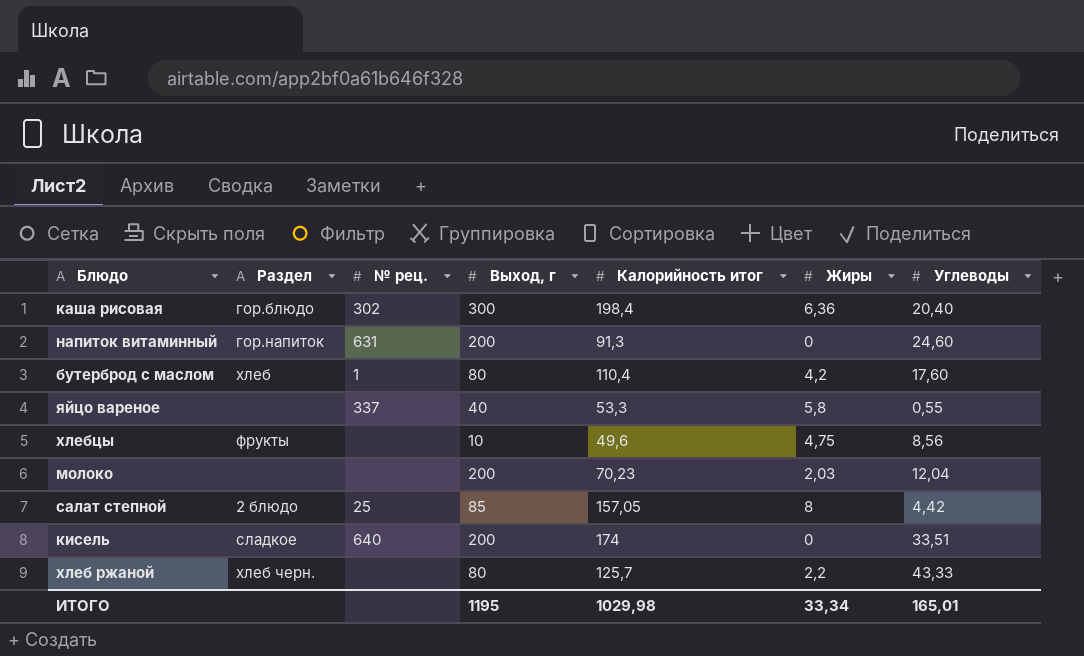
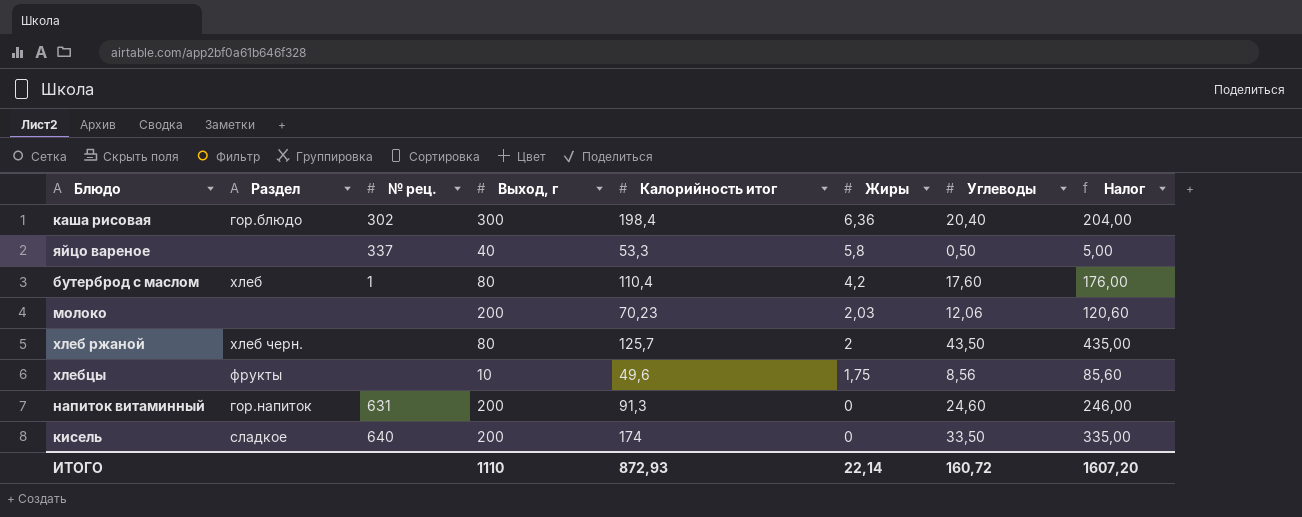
row order: none -> Жиры descending
column Налог | formula: none -> [Углеводы] * 10
row салат степной: 2 блюдо | 25 | 85 | 157,05 | 8 | 4,42 -> none
яйцо вареное | Углеводы: 0,55 -> 0,50
молоко | Углеводы: 12,04 -> 12,06
хлеб ржаной | Жиры: 2,2 -> 2
хлеб ржаной | Углеводы: 43,33 -> 43,50
хлебцы | Жиры: 4,75 -> 1,75
кисель | Углеводы: 33,51 -> 33,50
ИТОГО | Выход, г: 1195 -> 1110
ИТОГО | Калорийность итог: 1029,98 -> 872,93
ИТОГО | Жиры: 33,34 -> 22,14
ИТОГО | Углеводы: 165,01 -> 160,72

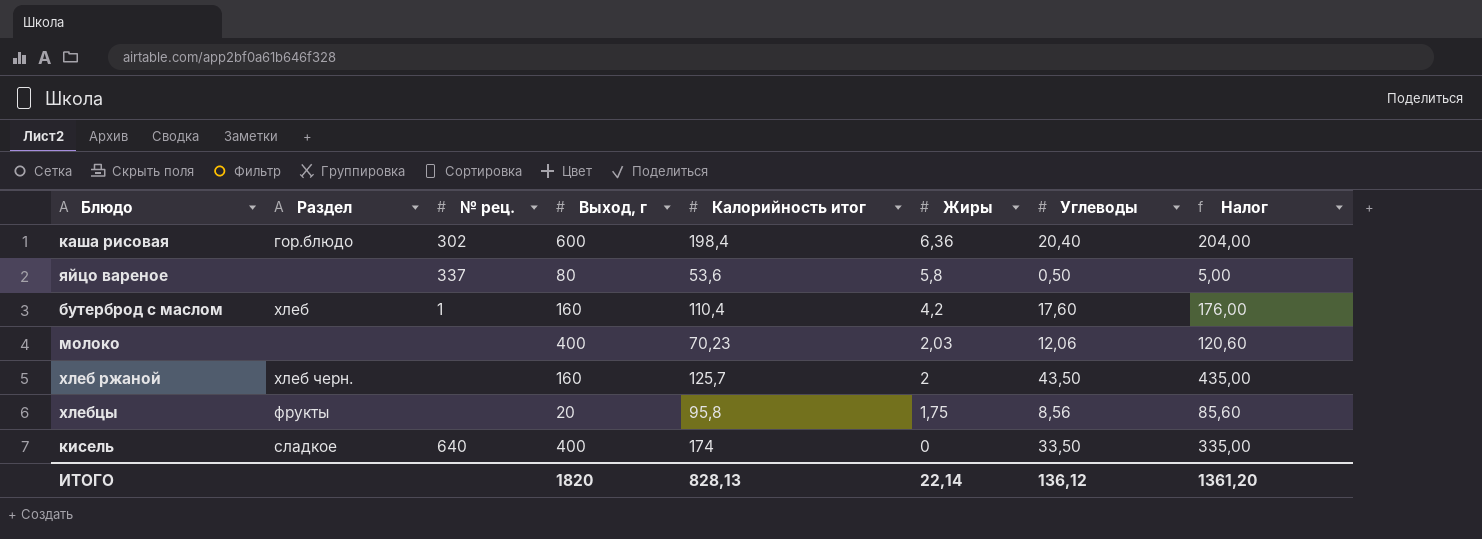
row напиток витаминный: гор.напиток | 631 | 200 | 91,3 | 0 | 24,60 | 246,00 -> none
каша рисовая | Выход, г: 300 -> 600
яйцо вареное | Выход, г: 40 -> 80
яйцо вареное | Калорийность итог: 53,3 -> 53,6
бутерброд с маслом | Выход, г: 80 -> 160
молоко | Выход, г: 200 -> 400
хлеб ржаной | Выход, г: 80 -> 160
хлебцы | Выход, г: 10 -> 20
хлебцы | Калорийность итог: 49,6 -> 95,8
кисель | Выход, г: 200 -> 400
ИТОГО | Выход, г: 1110 -> 1820
ИТОГО | Калорийность итог: 872,93 -> 828,13
ИТОГО | Углеводы: 160,72 -> 136,12
ИТОГО | Налог: 1607,20 -> 1361,20

